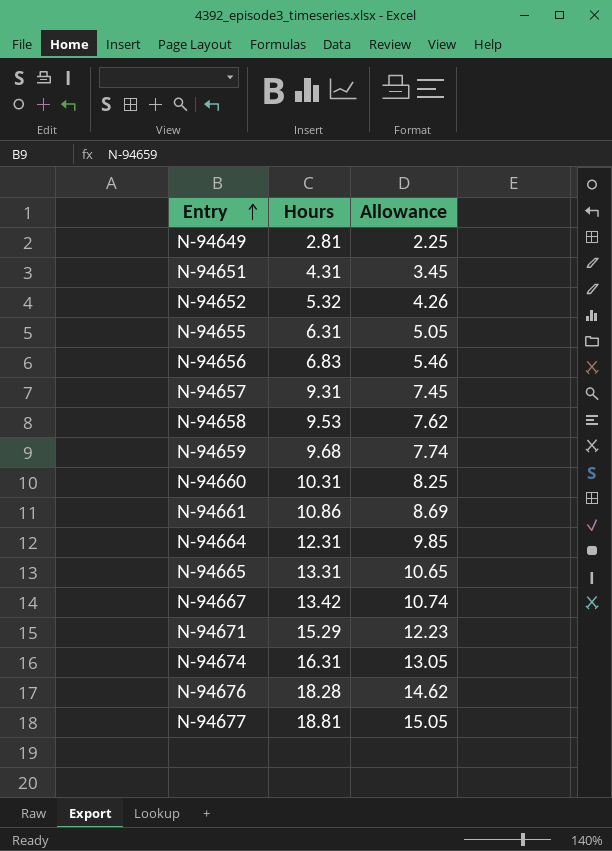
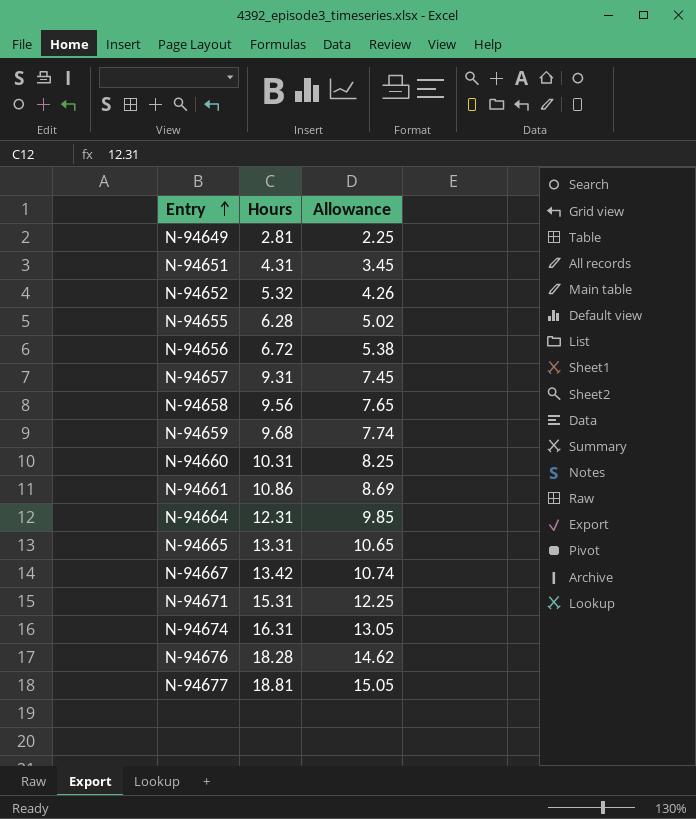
N-94655 | Hours: 6.31 -> 6.28
N-94655 | Allowance: 5.05 -> 5.02
N-94656 | Hours: 6.83 -> 6.72
N-94656 | Allowance: 5.46 -> 5.38
N-94658 | Hours: 9.53 -> 9.56
N-94658 | Allowance: 7.62 -> 7.65
N-94671 | Hours: 15.29 -> 15.31
N-94671 | Allowance: 12.23 -> 12.25

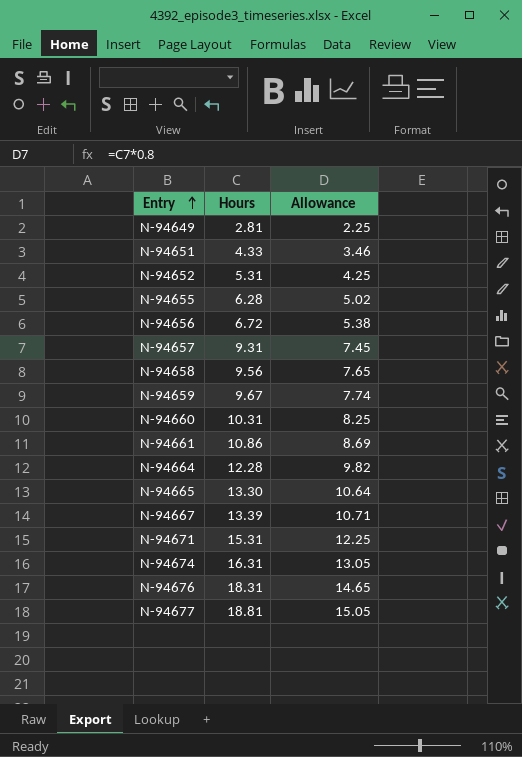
N-94651 | Hours: 4.31 -> 4.33
N-94651 | Allowance: 3.45 -> 3.46
N-94652 | Hours: 5.32 -> 5.31
N-94652 | Allowance: 4.26 -> 4.25
N-94659 | Hours: 9.68 -> 9.67
N-94664 | Hours: 12.31 -> 12.28
N-94664 | Allowance: 9.85 -> 9.82
N-94665 | Hours: 13.31 -> 13.30
N-94665 | Allowance: 10.65 -> 10.64
N-94667 | Hours: 13.42 -> 13.39
N-94667 | Allowance: 10.74 -> 10.71
N-94676 | Hours: 18.28 -> 18.31
N-94676 | Allowance: 14.62 -> 14.65

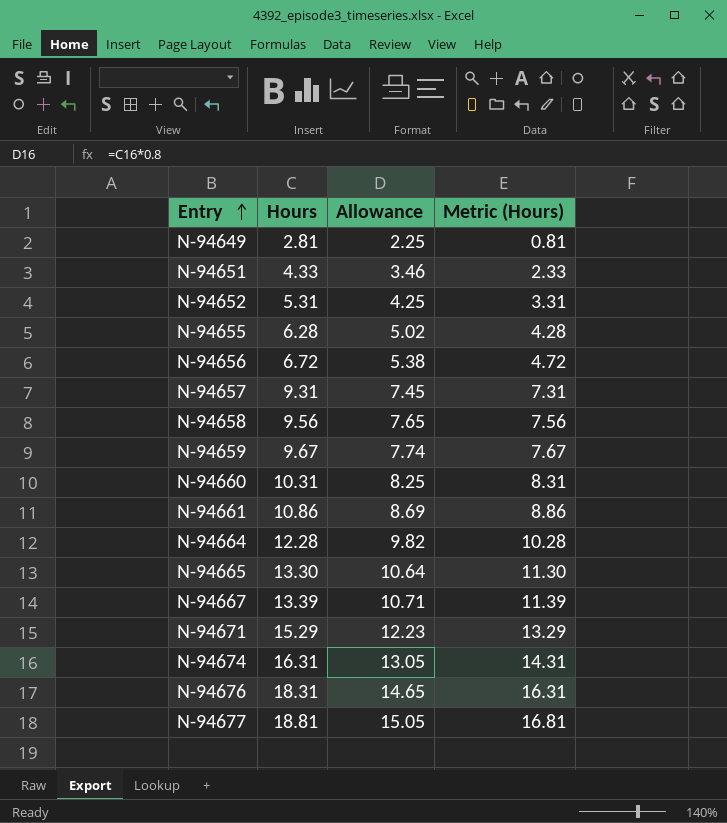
column Metric (Hours) | formula: none -> [Hours] - 2
N-94671 | Hours: 15.31 -> 15.29
N-94671 | Allowance: 12.25 -> 12.23

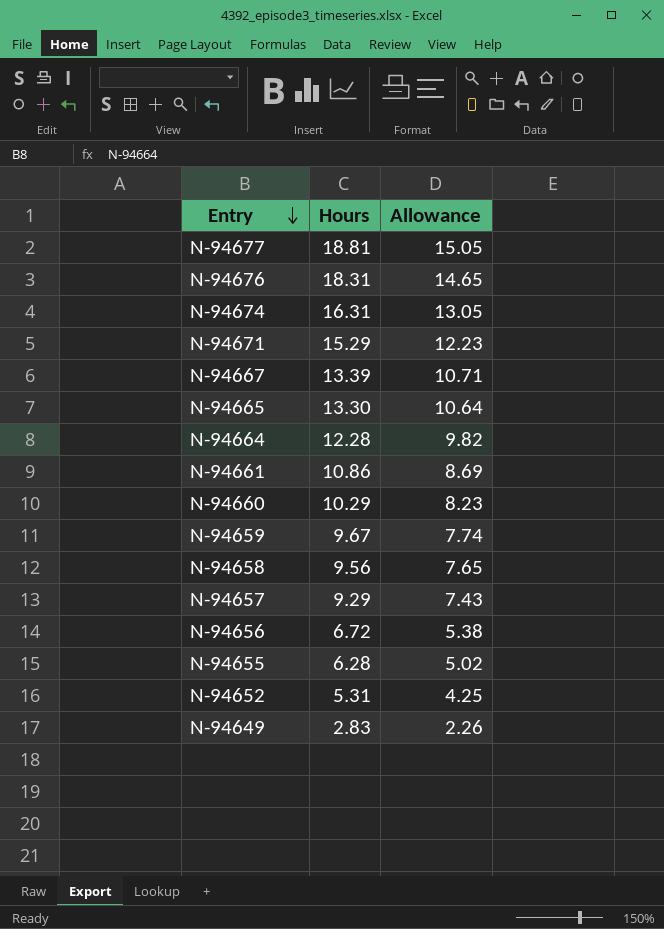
row order: Entry ascending -> Entry descending
column Metric (Hours) | formula: [Hours] - 2 -> none
row N-94651: 4.33 | 3.46 | 2.33 -> none
N-94660 | Hours: 10.31 -> 10.29
N-94660 | Allowance: 8.25 -> 8.23
N-94657 | Hours: 9.31 -> 9.29
N-94657 | Allowance: 7.45 -> 7.43
N-94649 | Hours: 2.81 -> 2.83
N-94649 | Allowance: 2.25 -> 2.26

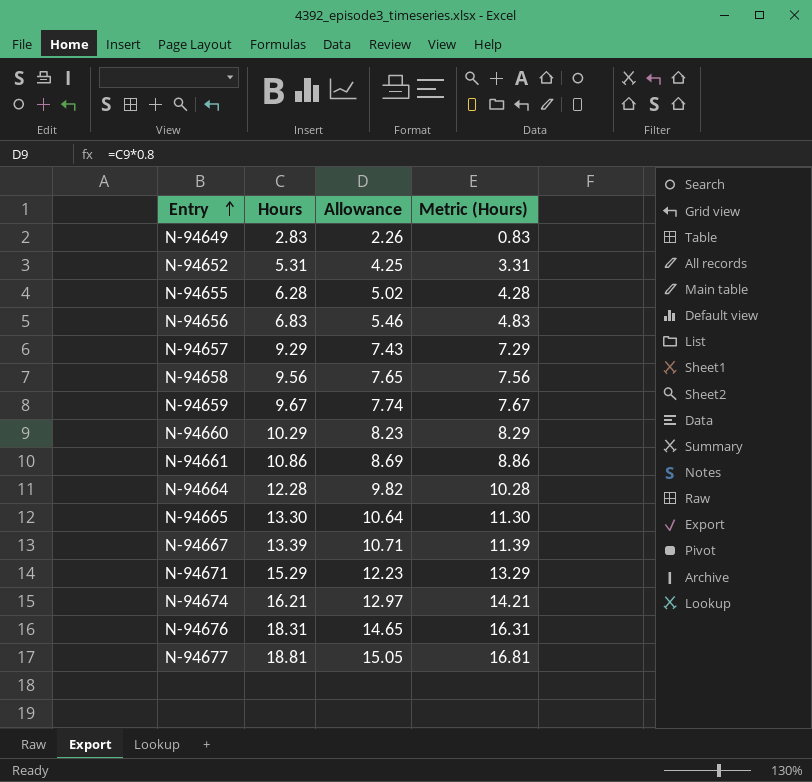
row order: Entry descending -> Entry ascending
column Metric (Hours) | formula: none -> [Hours] - 2
N-94656 | Hours: 6.72 -> 6.83
N-94656 | Allowance: 5.38 -> 5.46
N-94674 | Hours: 16.31 -> 16.21
N-94674 | Allowance: 13.05 -> 12.97

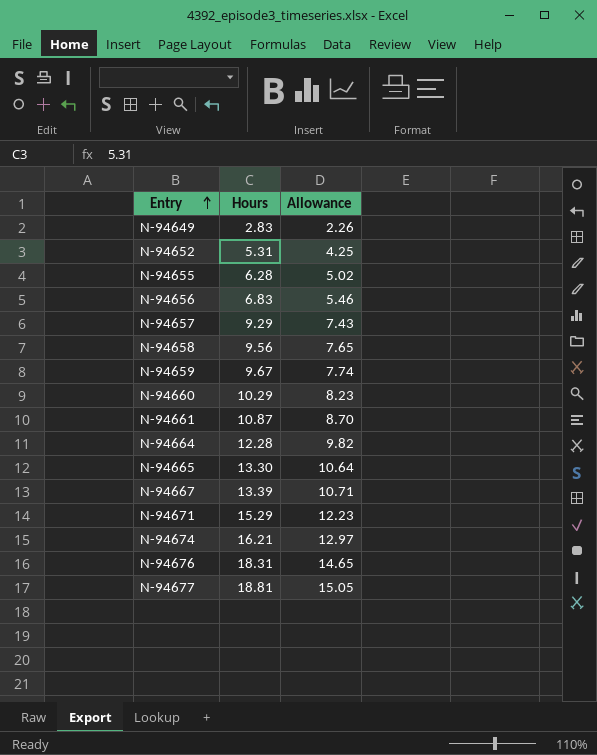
column Metric (Hours) | formula: [Hours] - 2 -> none
N-94661 | Hours: 10.86 -> 10.87
N-94661 | Allowance: 8.69 -> 8.70

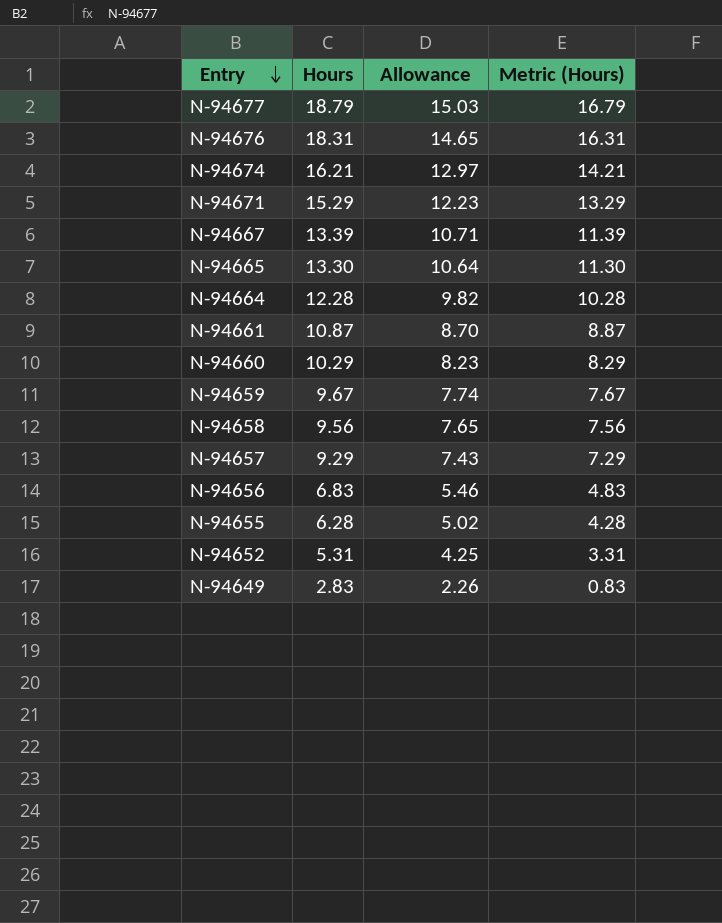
row order: Entry ascending -> Entry descending
column Metric (Hours) | formula: none -> [Hours] - 2
N-94677 | Hours: 18.81 -> 18.79
N-94677 | Allowance: 15.05 -> 15.03

